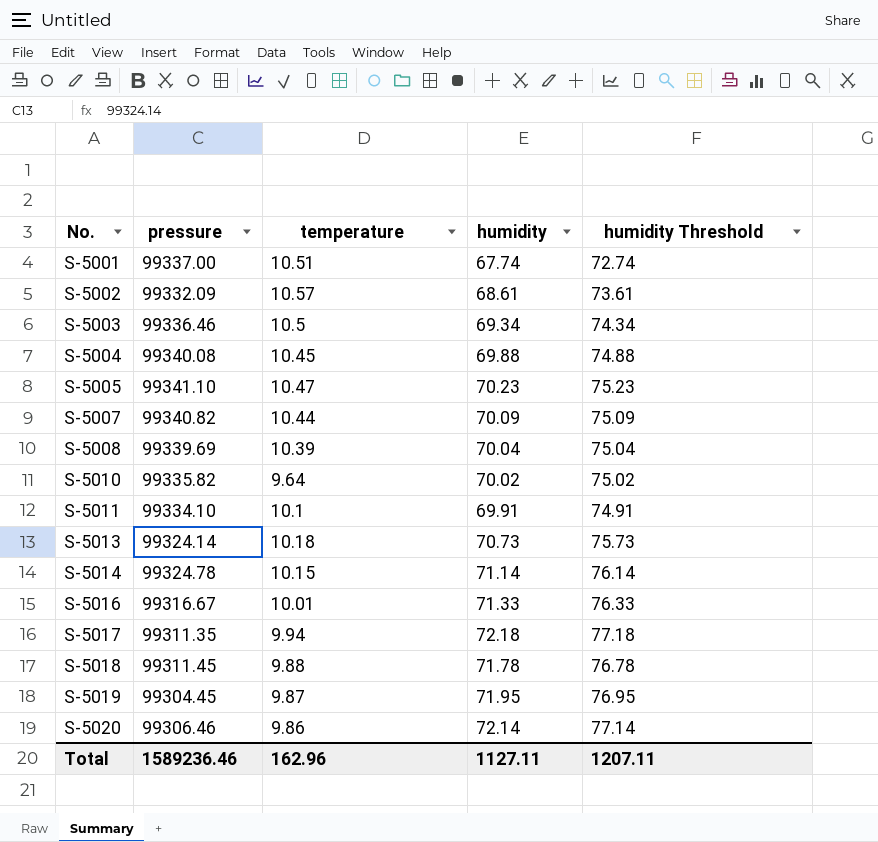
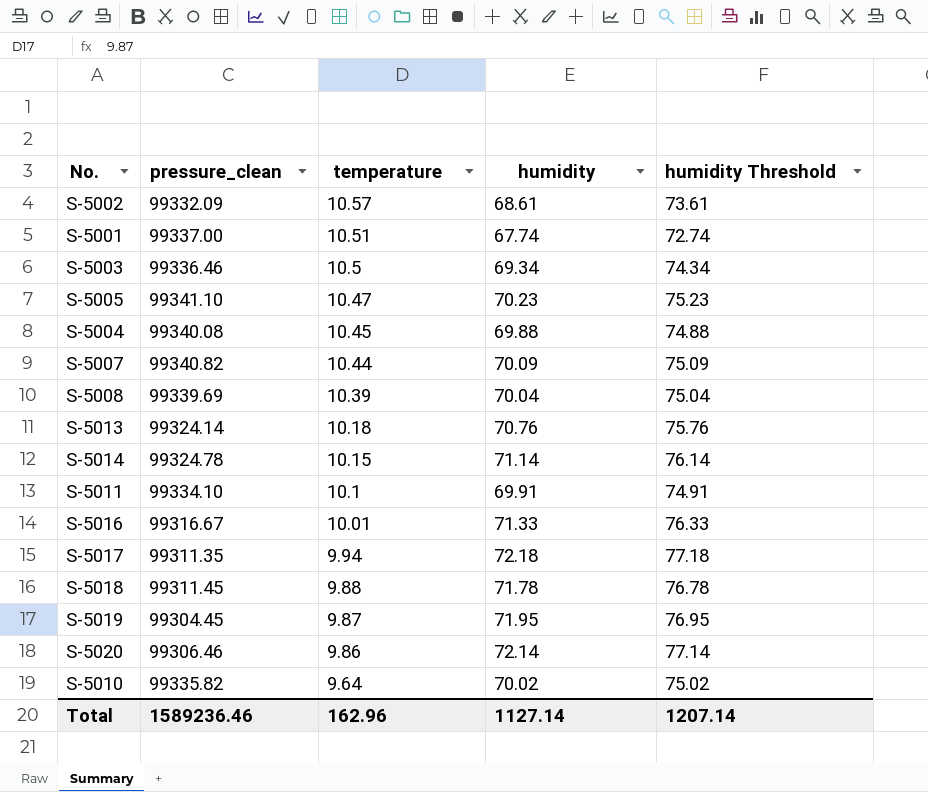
row order: No. ascending -> temperature descending
column name: pressure -> pressure_clean
S-5013 | humidity: 70.73 -> 70.76
S-5013 | humidity Threshold: 75.73 -> 75.76
Total | humidity: 1127.11 -> 1127.14
Total | humidity Threshold: 1207.11 -> 1207.14

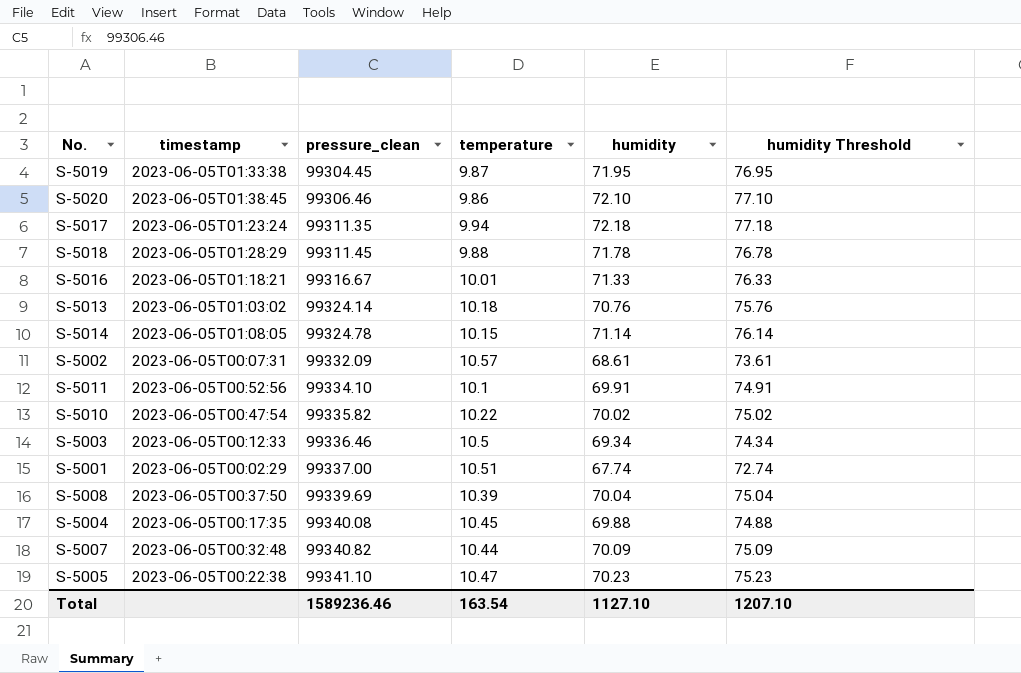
row order: temperature descending -> pressure_clean ascending
column timestamp | position: none -> 2
S-5020 | humidity: 72.14 -> 72.10
S-5020 | humidity Threshold: 77.14 -> 77.10
S-5010 | temperature: 9.64 -> 10.22
Total | temperature: 162.96 -> 163.54
Total | humidity: 1127.14 -> 1127.10
Total | humidity Threshold: 1207.14 -> 1207.10

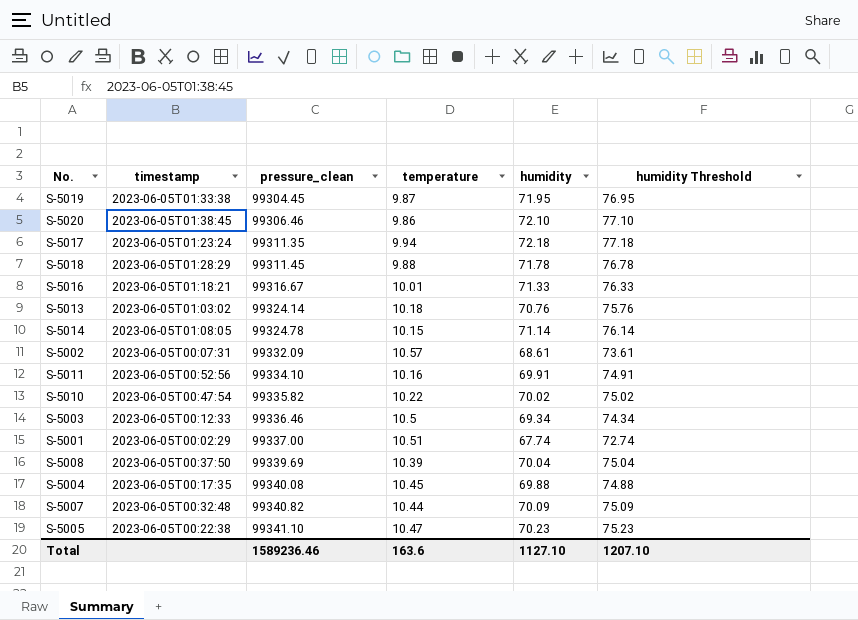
S-5011 | temperature: 10.1 -> 10.16
Total | temperature: 163.54 -> 163.6

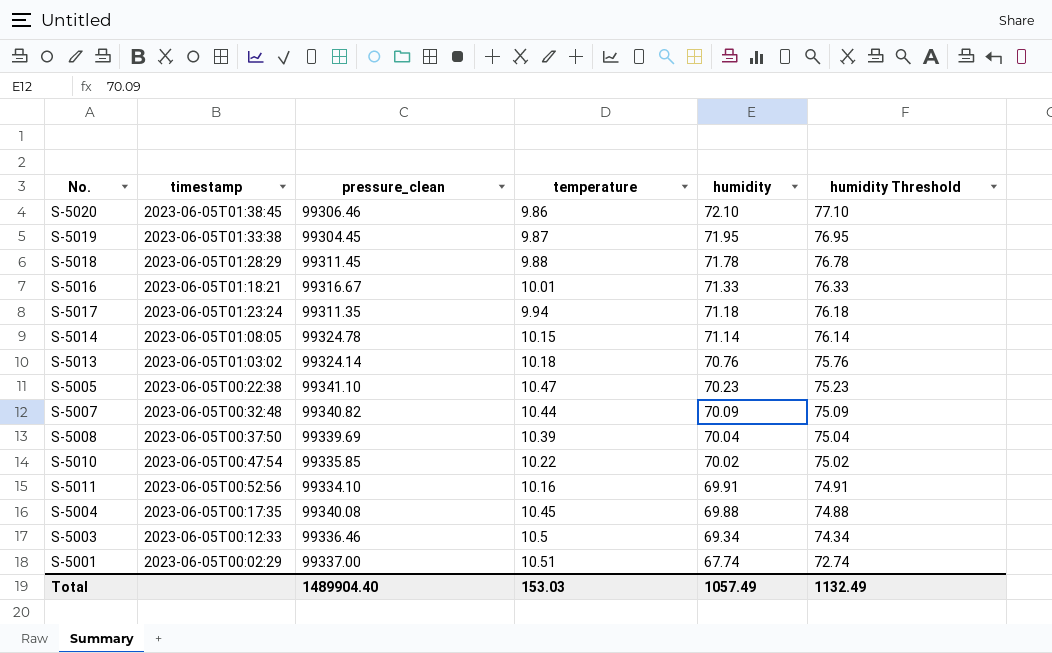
row order: pressure_clean ascending -> humidity descending
row S-5002: 2023-06-05T00:07:31 | 99332.09 | 10.57 | 68.61 | 73.61 -> none
S-5017 | humidity: 72.18 -> 71.18
S-5017 | humidity Threshold: 77.18 -> 76.18
S-5010 | pressure_clean: 99335.82 -> 99335.85
Total | pressure_clean: 1589236.46 -> 1489904.40
Total | temperature: 163.6 -> 153.03
Total | humidity: 1127.10 -> 1057.49
Total | humidity Threshold: 1207.10 -> 1132.49

